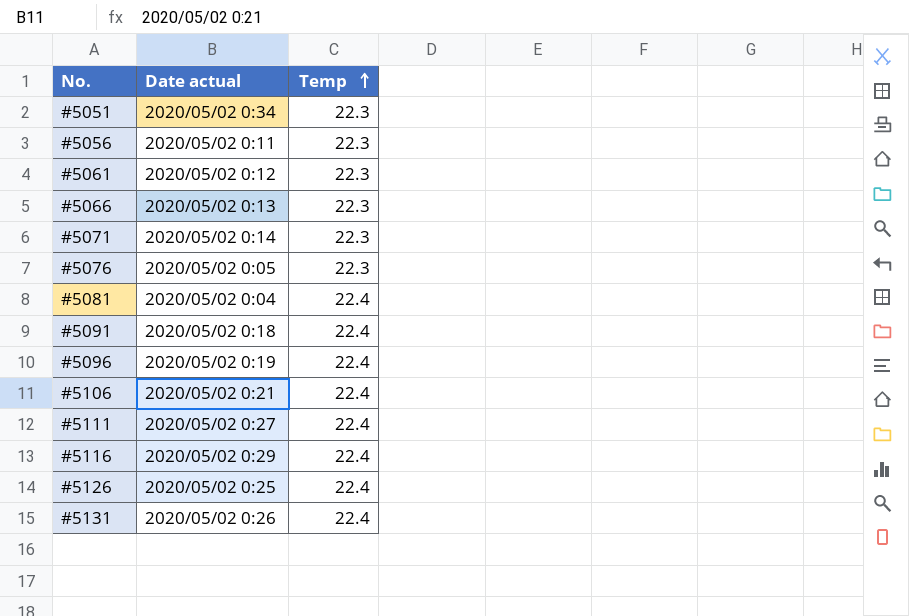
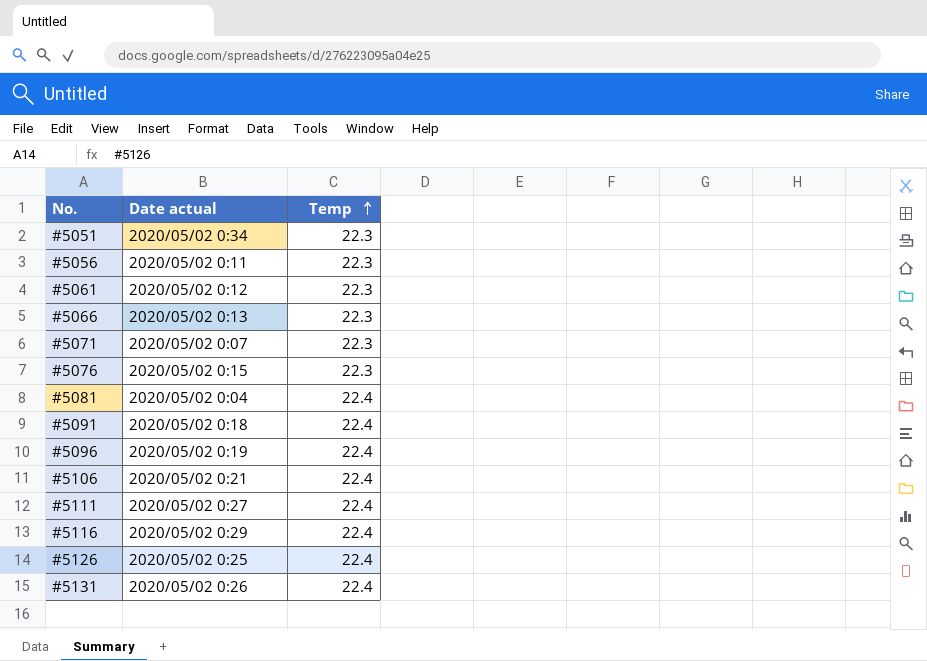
#5071 | Date actual: 2020/05/02 0:14 -> 2020/05/02 0:07
#5076 | Date actual: 2020/05/02 0:05 -> 2020/05/02 0:15

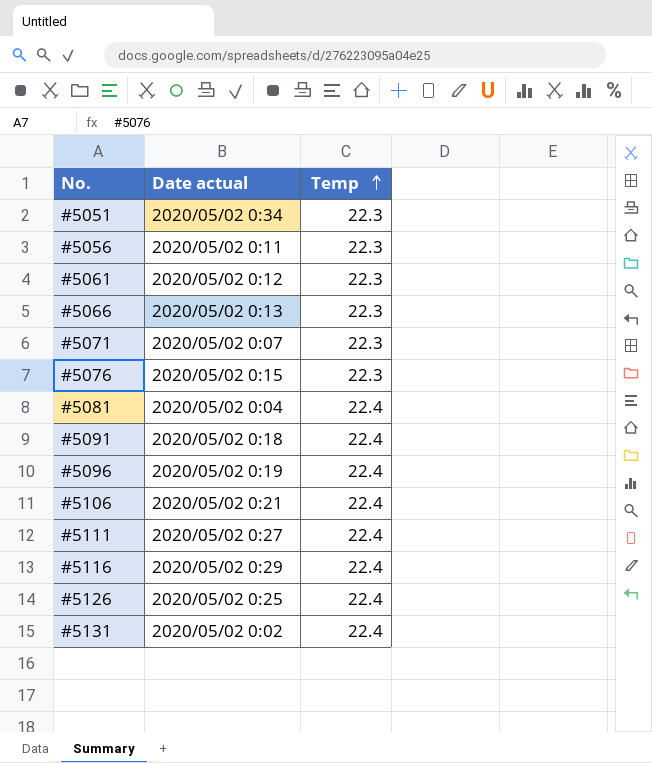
#5131 | Date actual: 2020/05/02 0:26 -> 2020/05/02 0:02

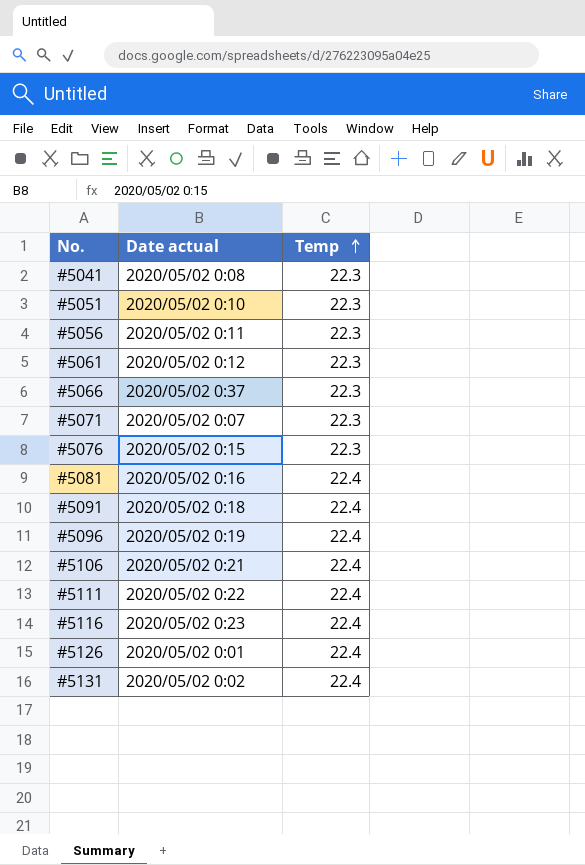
row #5041: none -> 2020/05/02 0:08 | 22.3
#5051 | Date actual: 2020/05/02 0:34 -> 2020/05/02 0:10
#5066 | Date actual: 2020/05/02 0:13 -> 2020/05/02 0:37
#5081 | Date actual: 2020/05/02 0:04 -> 2020/05/02 0:16
#5111 | Date actual: 2020/05/02 0:27 -> 2020/05/02 0:22
#5116 | Date actual: 2020/05/02 0:29 -> 2020/05/02 0:23
#5126 | Date actual: 2020/05/02 0:25 -> 2020/05/02 0:01

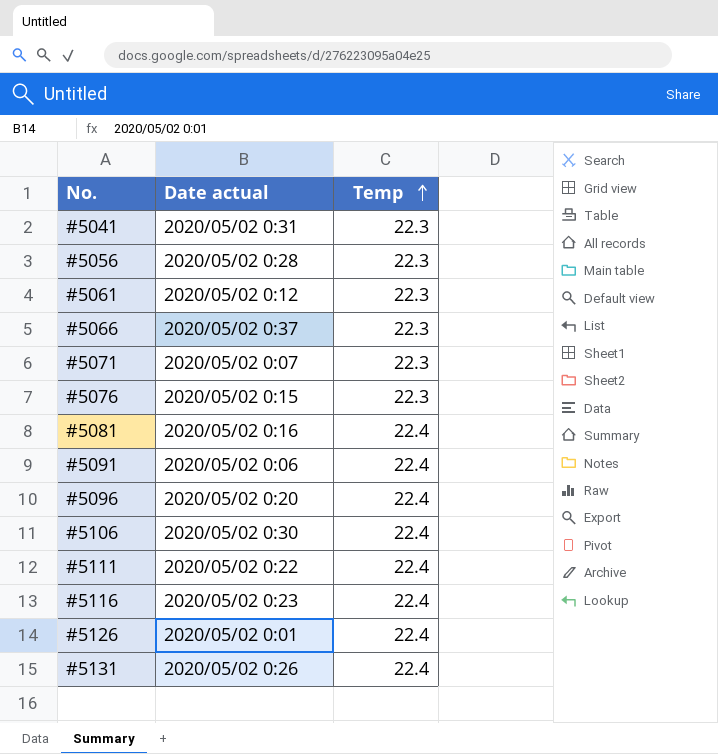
row #5051: 2020/05/02 0:10 | 22.3 -> none
#5041 | Date actual: 2020/05/02 0:08 -> 2020/05/02 0:31
#5056 | Date actual: 2020/05/02 0:11 -> 2020/05/02 0:28
#5091 | Date actual: 2020/05/02 0:18 -> 2020/05/02 0:06
#5096 | Date actual: 2020/05/02 0:19 -> 2020/05/02 0:20
#5106 | Date actual: 2020/05/02 0:21 -> 2020/05/02 0:30
#5131 | Date actual: 2020/05/02 0:02 -> 2020/05/02 0:26

